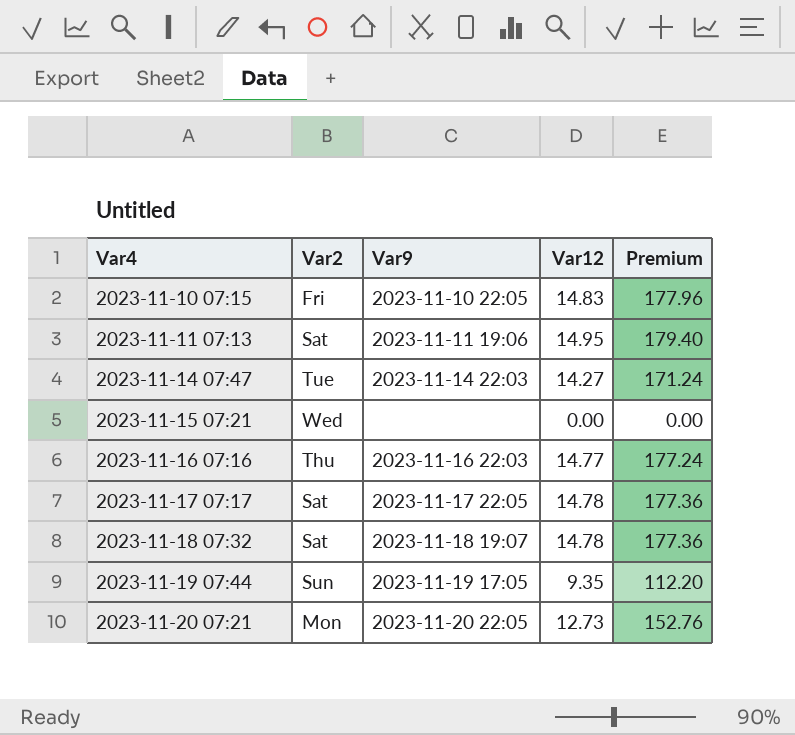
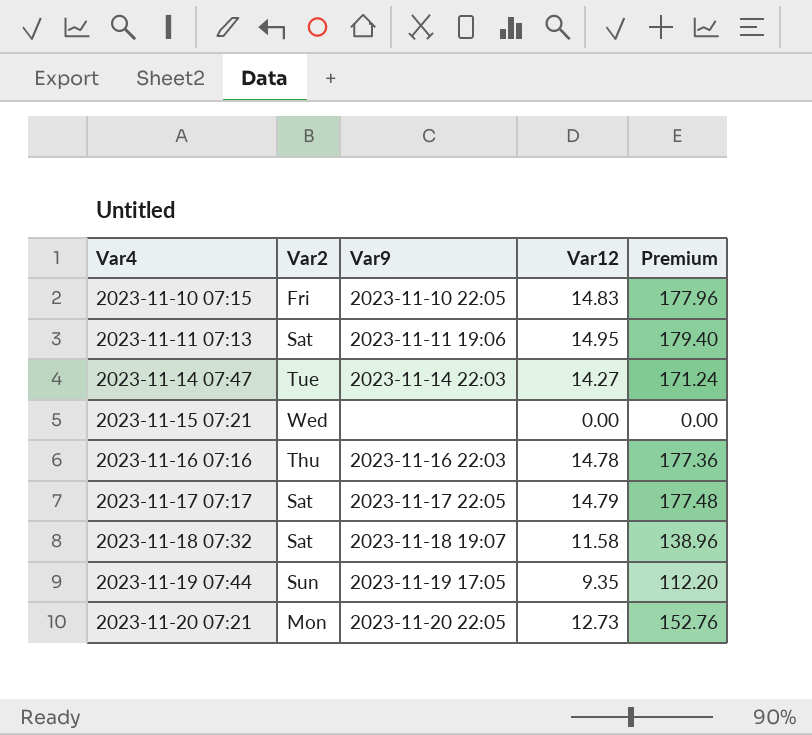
2023-11-16 07:16 | Var12: 14.77 -> 14.78
2023-11-16 07:16 | Premium: 177.24 -> 177.36
2023-11-17 07:17 | Var12: 14.78 -> 14.79
2023-11-17 07:17 | Premium: 177.36 -> 177.48
2023-11-18 07:32 | Var12: 14.78 -> 11.58
2023-11-18 07:32 | Premium: 177.36 -> 138.96

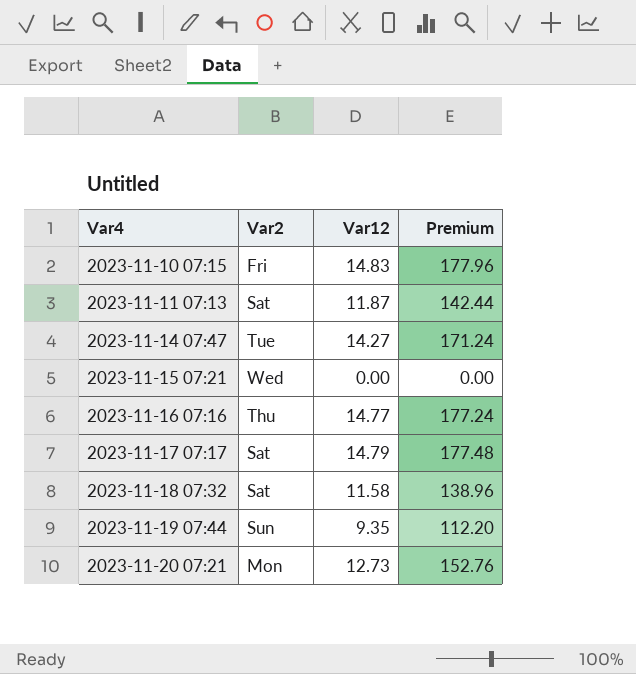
column Var9 | position: 3 -> none
2023-11-11 07:13 | Var12: 14.95 -> 11.87
2023-11-11 07:13 | Premium: 179.40 -> 142.44
2023-11-16 07:16 | Var12: 14.78 -> 14.77
2023-11-16 07:16 | Premium: 177.36 -> 177.24

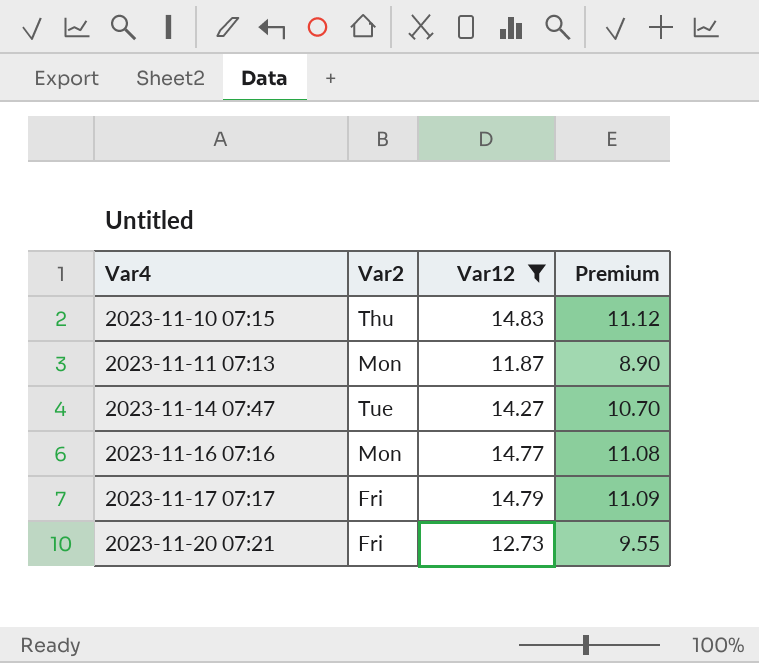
filter: none -> Var12 >= 11.87
column Premium | formula: [Var12] * 12 -> [Var12] * 0.75
2023-11-10 07:15 | Var2: Fri -> Thu
2023-11-11 07:13 | Var2: Sat -> Mon
2023-11-16 07:16 | Var2: Thu -> Mon
2023-11-17 07:17 | Var2: Sat -> Fri
2023-11-20 07:21 | Var2: Mon -> Fri

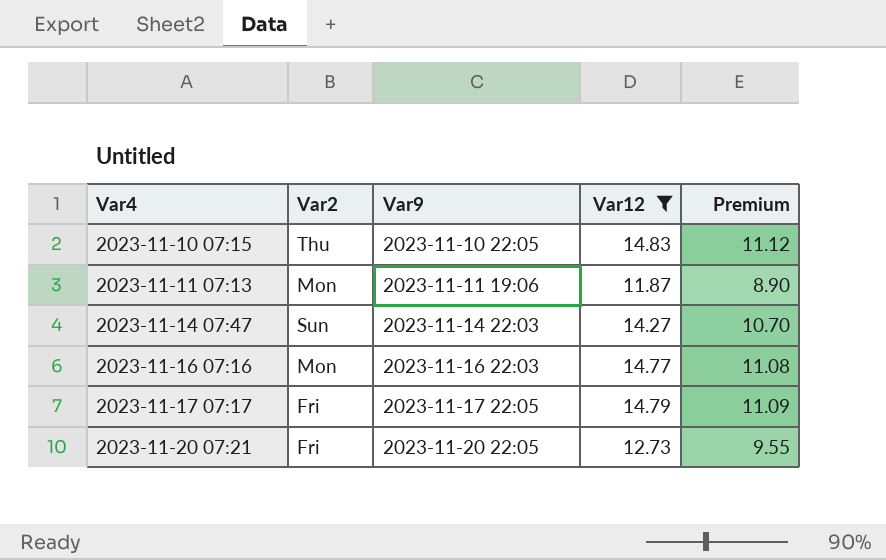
column Var9 | position: none -> 3
2023-11-14 07:47 | Var2: Tue -> Sun

